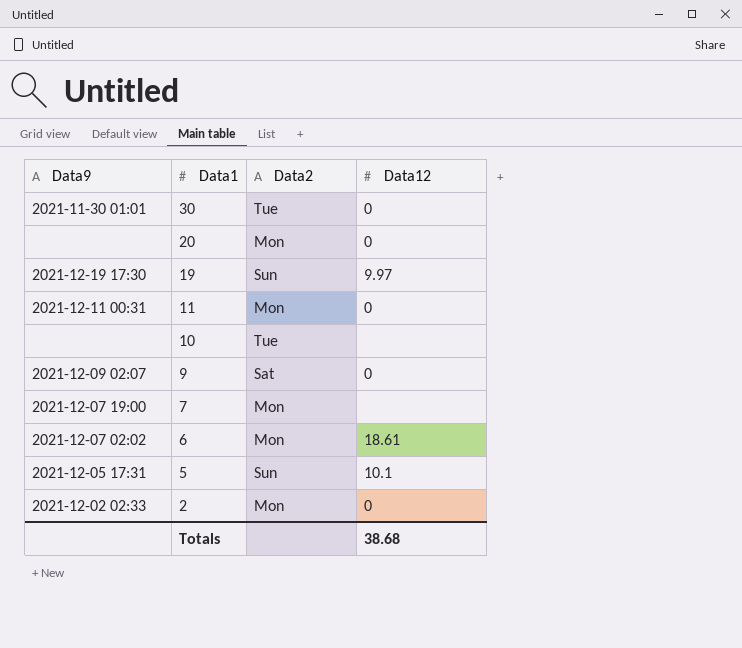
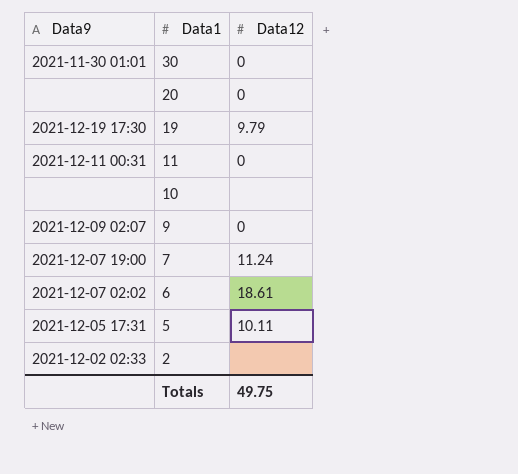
column Data2 | position: 3 -> none
19 | Data12: 9.97 -> 9.79
7 | Data12: none -> 11.24
5 | Data12: 10.1 -> 10.11
2 | Data12: 0 -> none
Totals | Data12: 38.68 -> 49.75

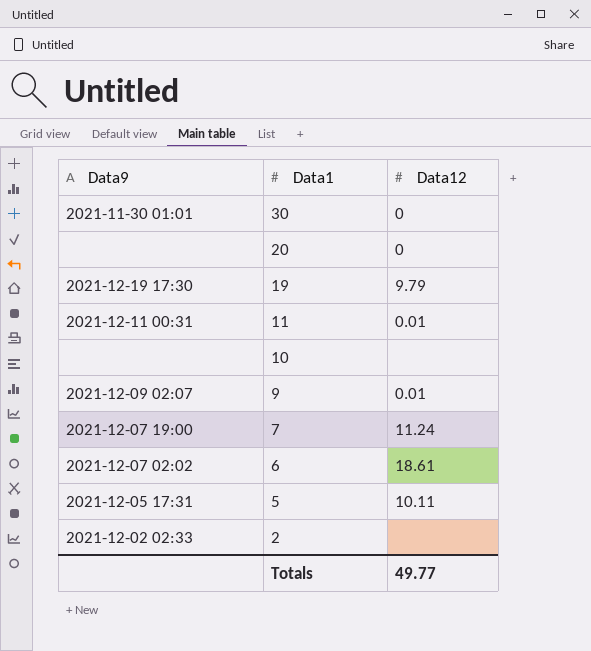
11 | Data12: 0 -> 0.01
9 | Data12: 0 -> 0.01
Totals | Data12: 49.75 -> 49.77

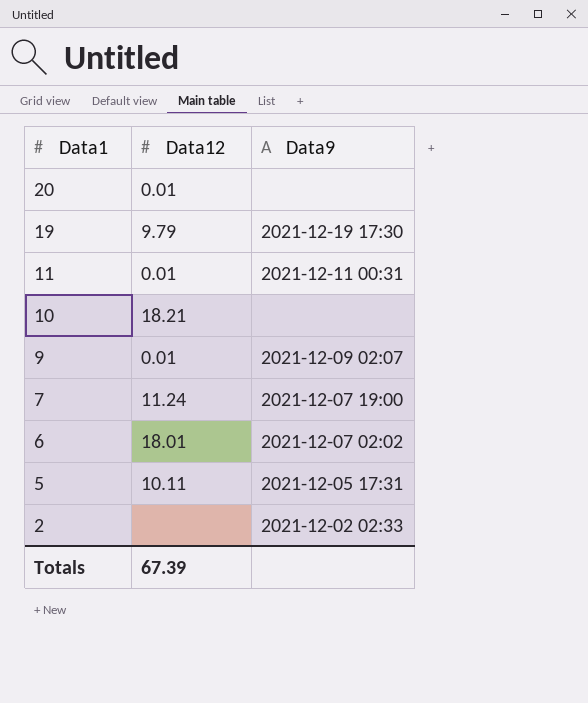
column Data9 | position: 1 -> 3
row 30: 2021-11-30 01:01 | 0 -> none
20 | Data12: 0 -> 0.01
10 | Data12: none -> 18.21
6 | Data12: 18.61 -> 18.01
Totals | Data12: 49.77 -> 67.39

